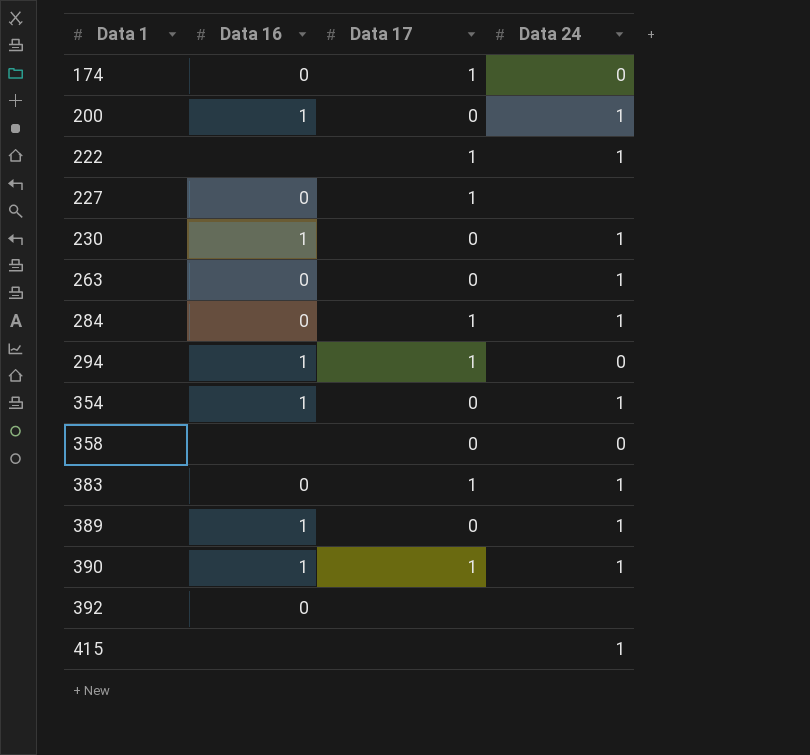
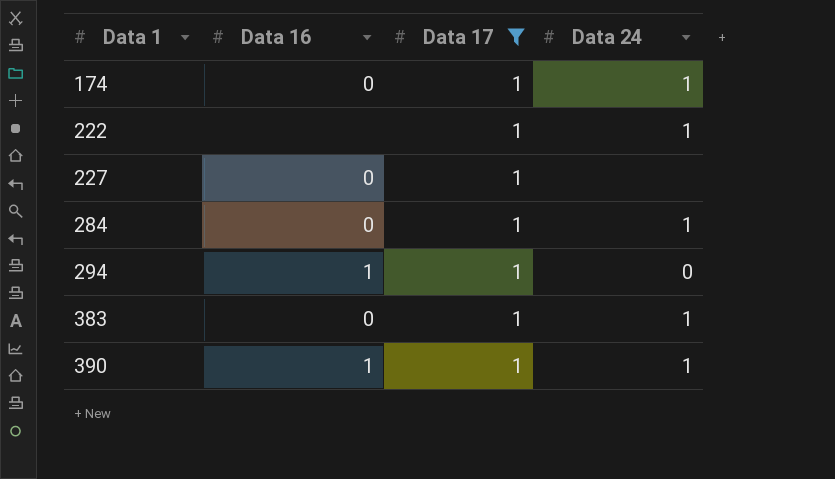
filter: none -> Data 17 = 1
174 | Data 24: 0 -> 1

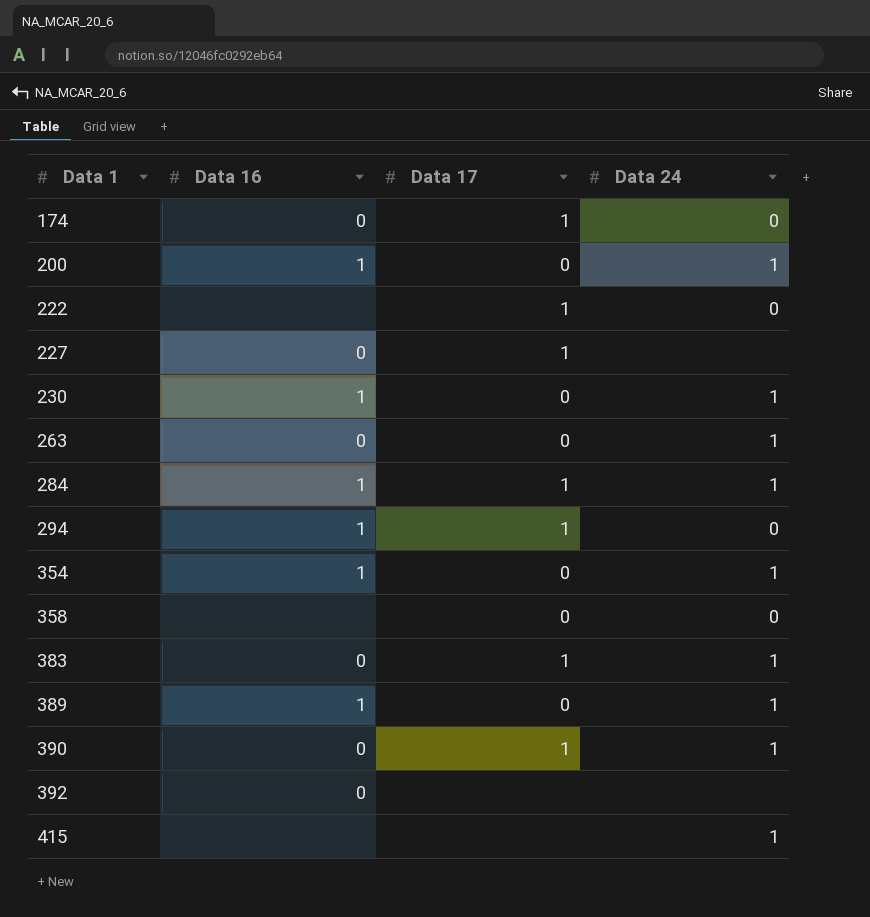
filter: Data 17 = 1 -> none
174 | Data 24: 1 -> 0
222 | Data 24: 1 -> 0
284 | Data 16: 0 -> 1
390 | Data 16: 1 -> 0

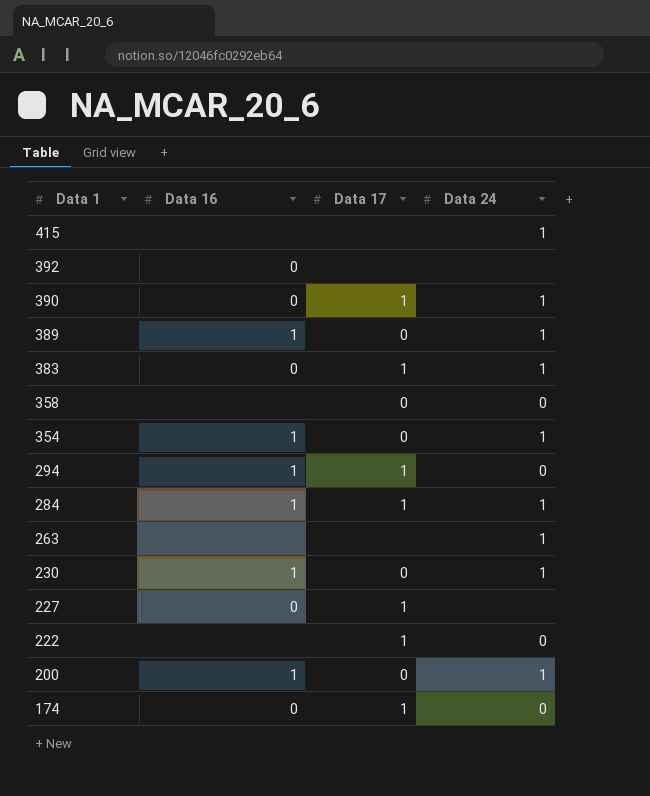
row order: Data 1 ascending -> Data 1 descending
263 | Data 16: 0 -> none
263 | Data 17: 0 -> none

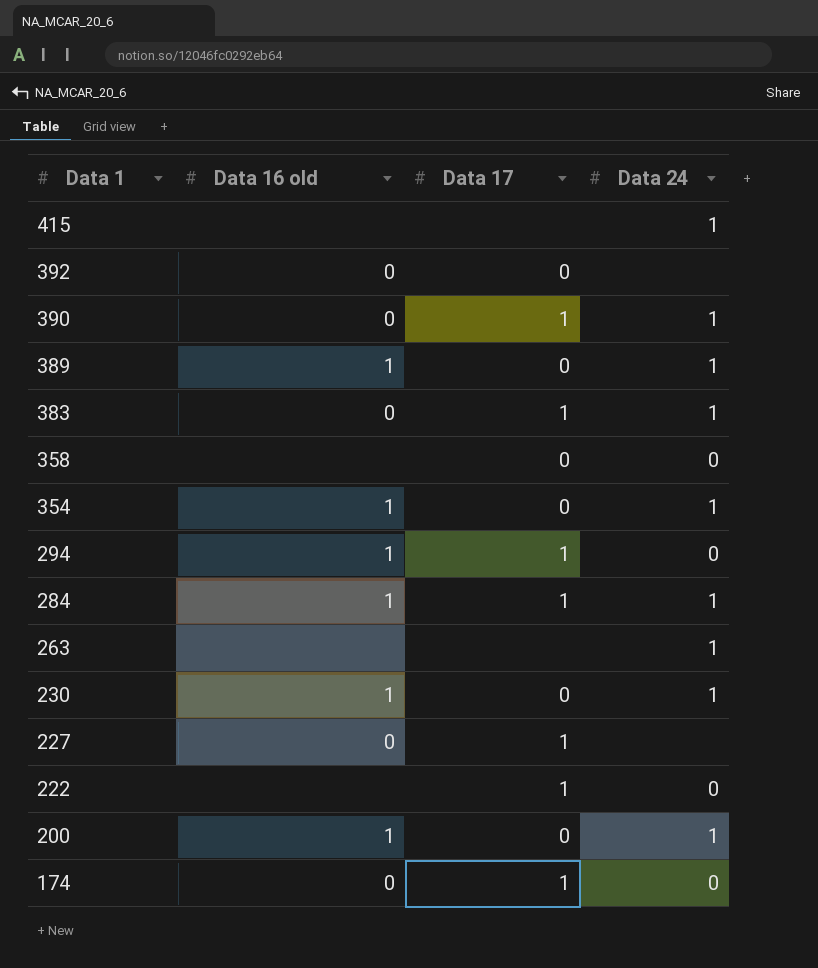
column name: Data 16 -> Data 16 old
392 | Data 17: none -> 0

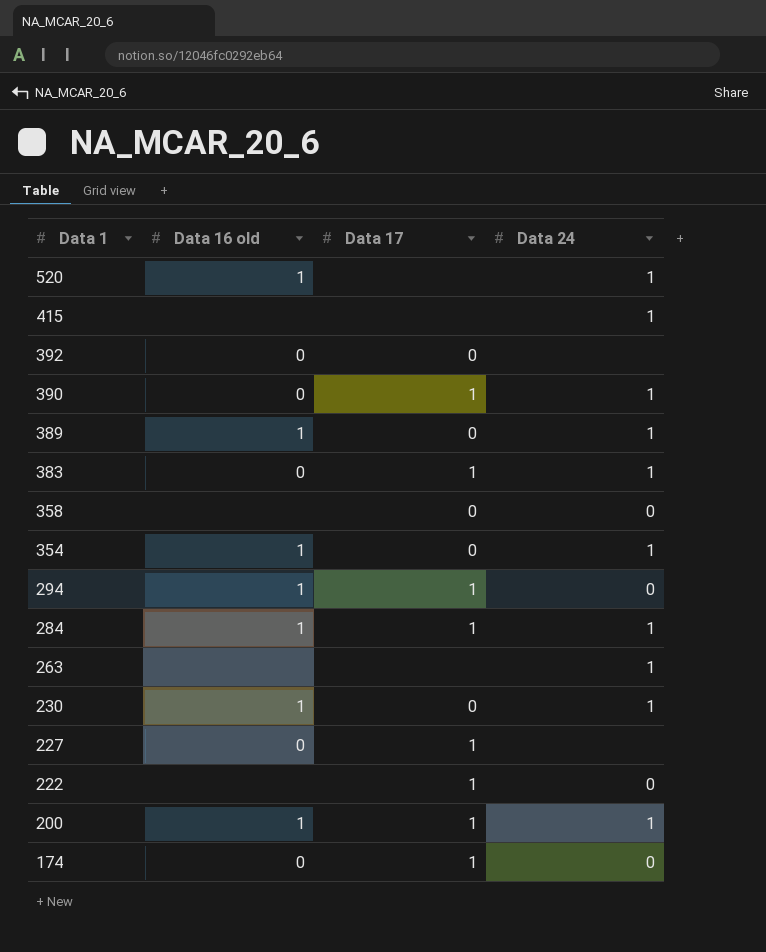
row 520: none -> 1 | none | 1
200 | Data 17: 0 -> 1

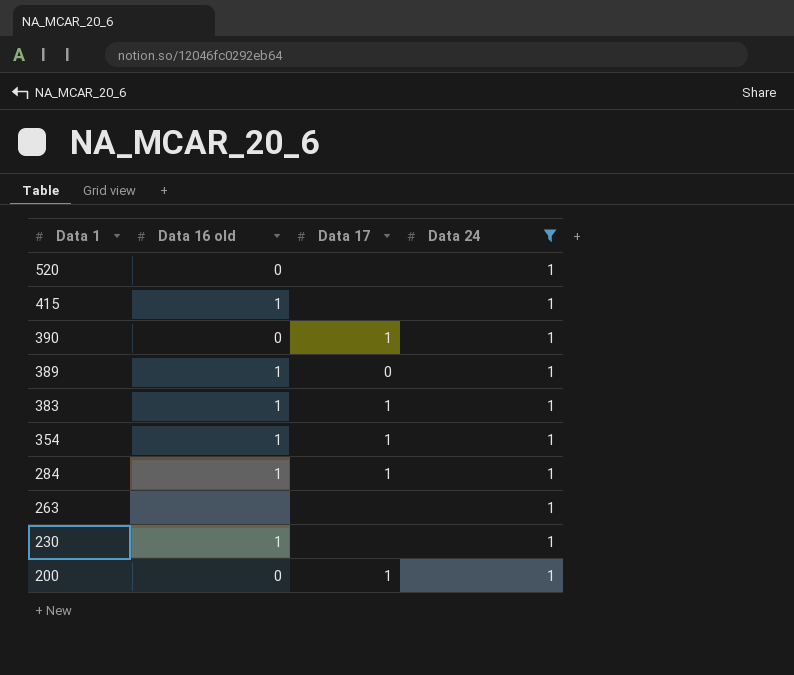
filter: none -> Data 24 = 1
520 | Data 16 old: 1 -> 0
415 | Data 16 old: none -> 1
383 | Data 16 old: 0 -> 1
354 | Data 17: 0 -> 1
230 | Data 17: 0 -> none
200 | Data 16 old: 1 -> 0

